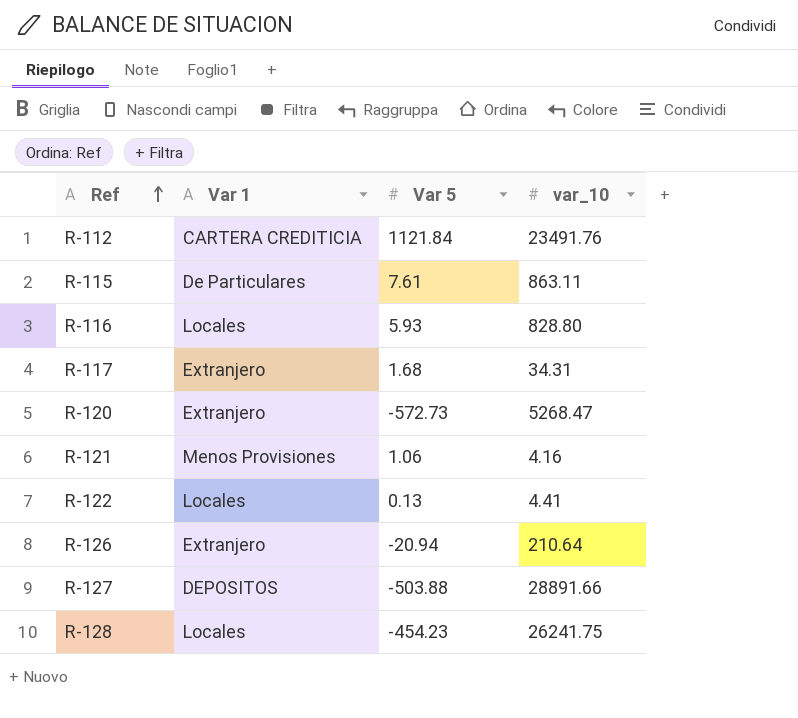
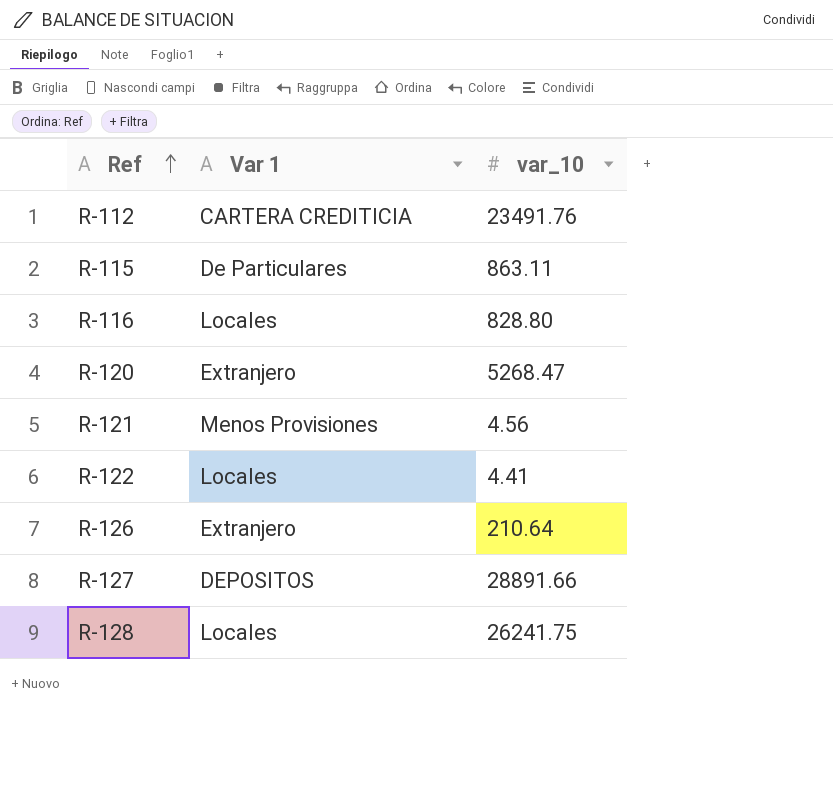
column Var 5 | position: 3 -> none
row R-117: Extranjero | 1.68 | 34.31 -> none
R-121 | var_10: 4.16 -> 4.56

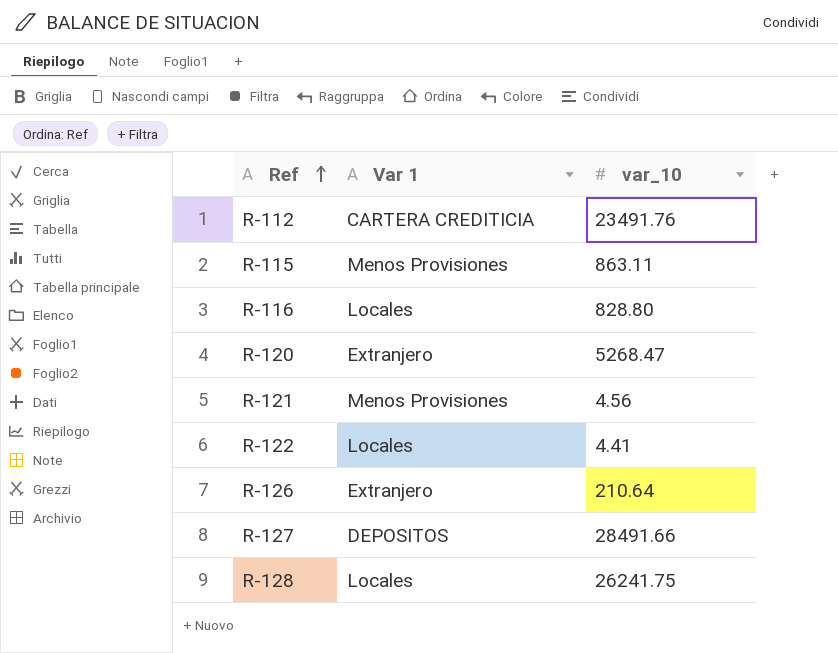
R-115 | Var 1: De Particulares -> Menos Provisiones
R-127 | var_10: 28891.66 -> 28491.66

